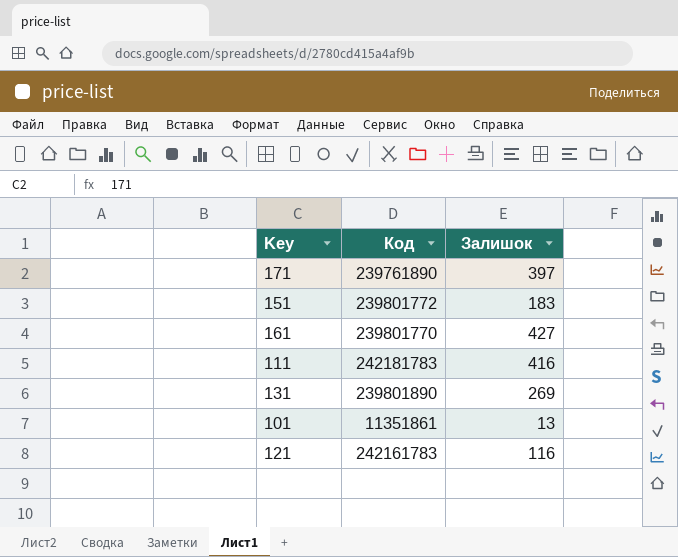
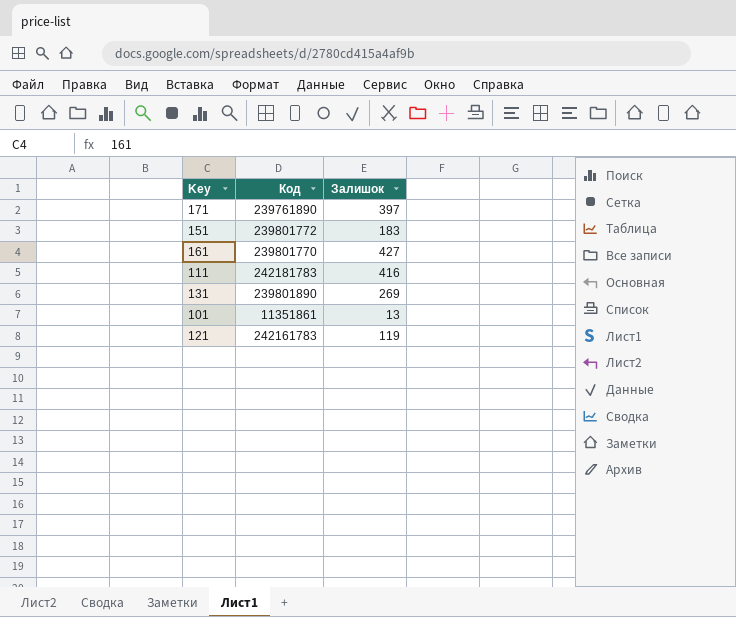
121 | Залишок: 116 -> 119

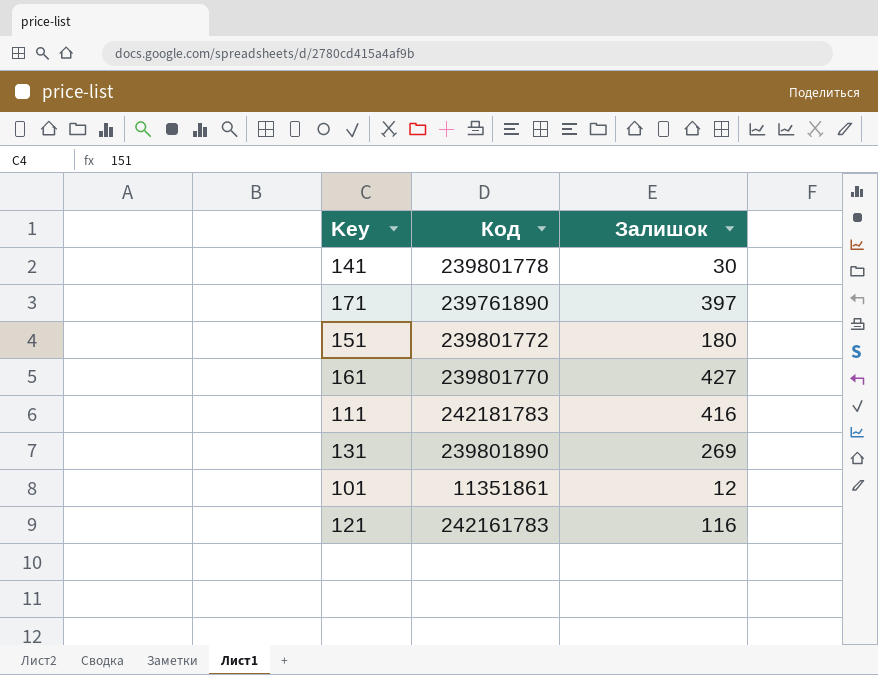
row 141: none -> 239801778 | 30
151 | Залишок: 183 -> 180
101 | Залишок: 13 -> 12
121 | Залишок: 119 -> 116

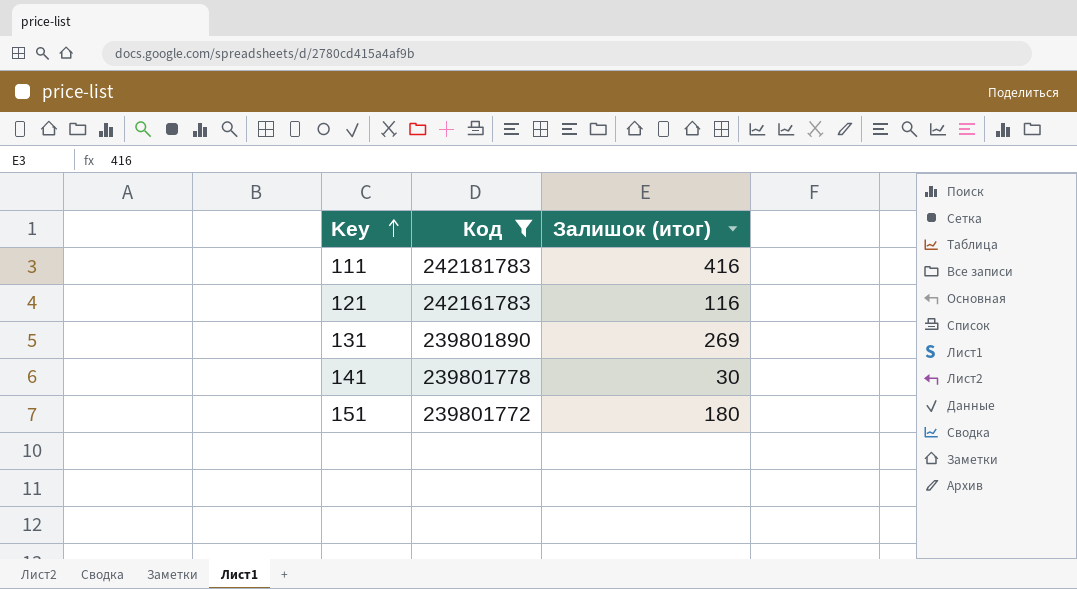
filter: none -> Код >= 239801772
row order: none -> Key ascending
column name: Залишок -> Залишок (итог)

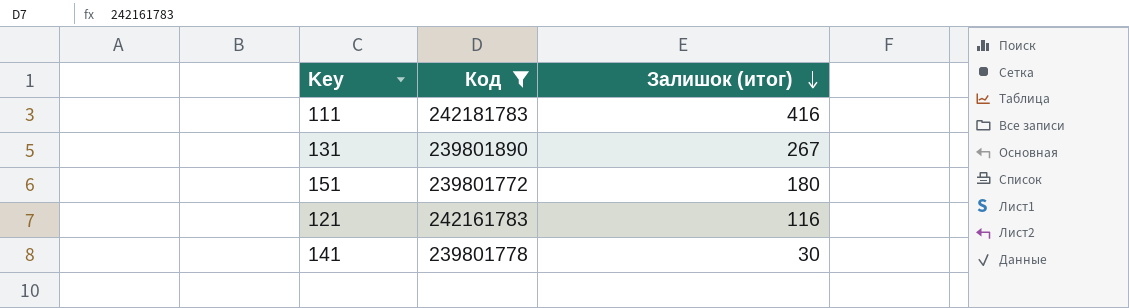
row order: Key ascending -> Залишок (итог) descending
131 | Залишок (итог): 269 -> 267

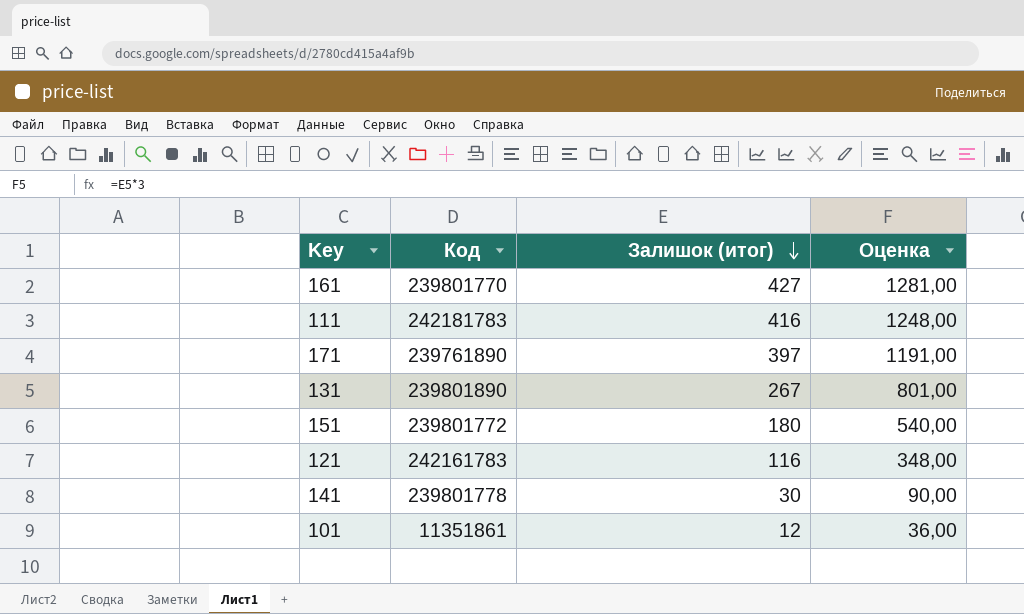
filter: Код >= 239801772 -> none
column Оценка | formula: none -> [Залишок (итог)] * 3

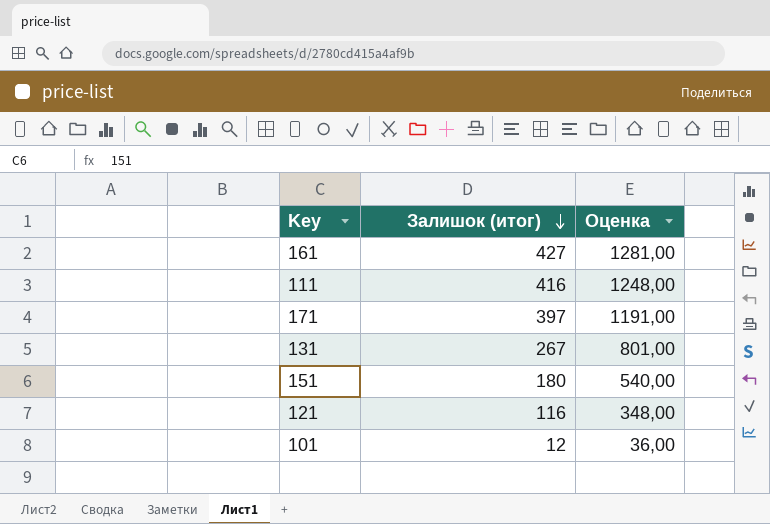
column Код | position: 2 -> none
row 141: 239801778 | 30 | 90,00 -> none

